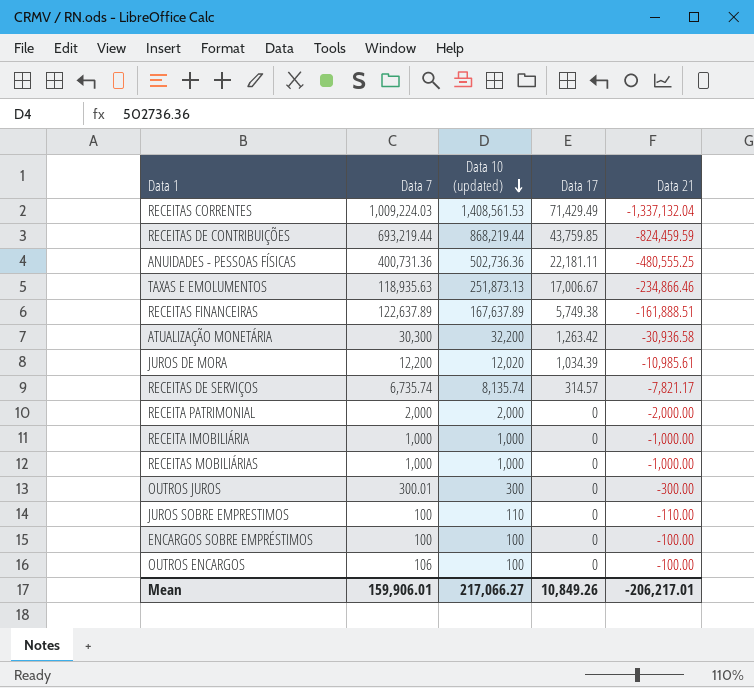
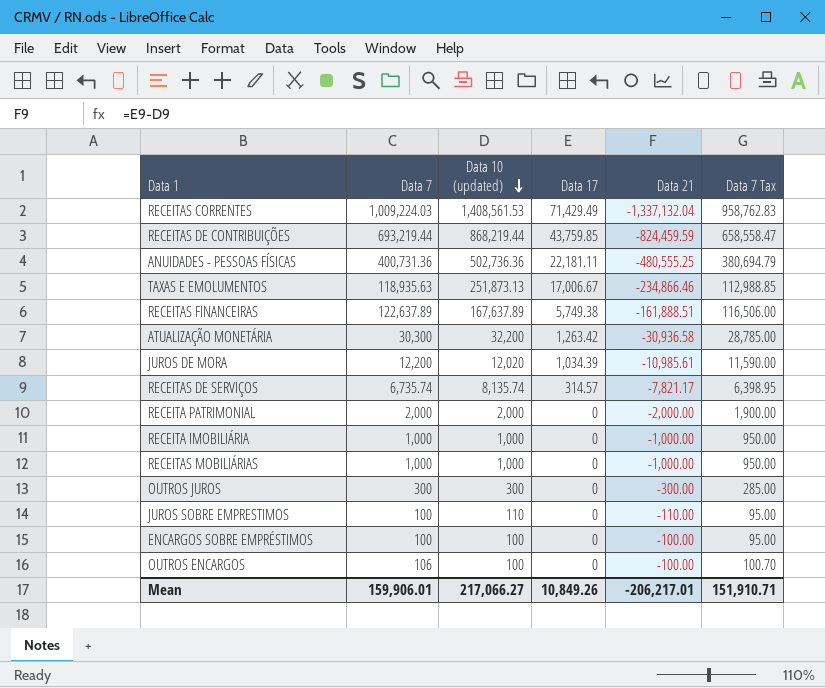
column Data 7 Tax | formula: none -> [Data 7] * 0.95
OUTROS JUROS | Data 7: 300.01 -> 300

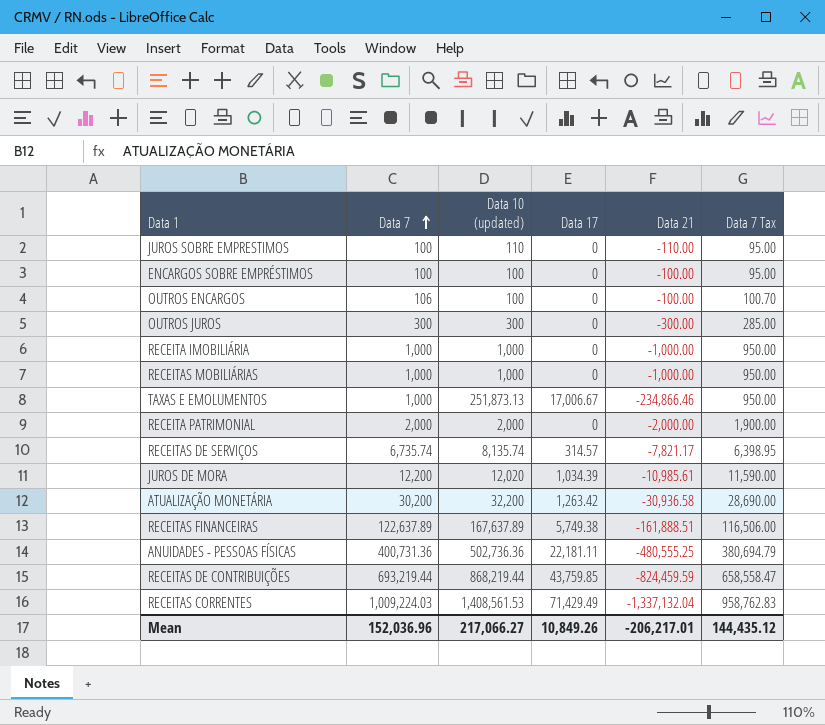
row order: Data 10 (updated) descending -> Data 7 ascending
TAXAS E EMOLUMENTOS | Data 7: 118,935.63 -> 1,000
TAXAS E EMOLUMENTOS | Data 7 Tax: 112,988.85 -> 950.00
ATUALIZAÇÃO MONETÁRIA | Data 7: 30,300 -> 30,200
ATUALIZAÇÃO MONETÁRIA | Data 7 Tax: 28,785.00 -> 28,690.00
Mean | Data 7: 159,906.01 -> 152,036.96
Mean | Data 7 Tax: 151,910.71 -> 144,435.12

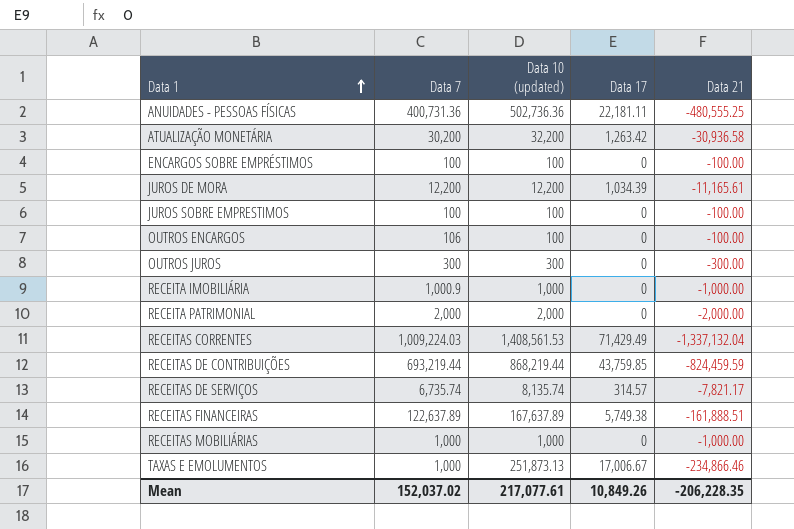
row order: Data 7 ascending -> Data 1 ascending
column Data 7 Tax | formula: [Data 7] * 0.95 -> none
JUROS DE MORA | Data 10 (updated): 12,020 -> 12,200
JUROS DE MORA | Data 21: -10,985.61 -> -11,165.61
JUROS SOBRE EMPRESTIMOS | Data 10 (updated): 110 -> 100
JUROS SOBRE EMPRESTIMOS | Data 21: -110.00 -> -100.00
RECEITA IMOBILIÁRIA | Data 7: 1,000 -> 1,000.9
Mean | Data 7: 152,036.96 -> 152,037.02
Mean | Data 10 (updated): 217,066.27 -> 217,077.61
Mean | Data 21: -206,217.01 -> -206,228.35

